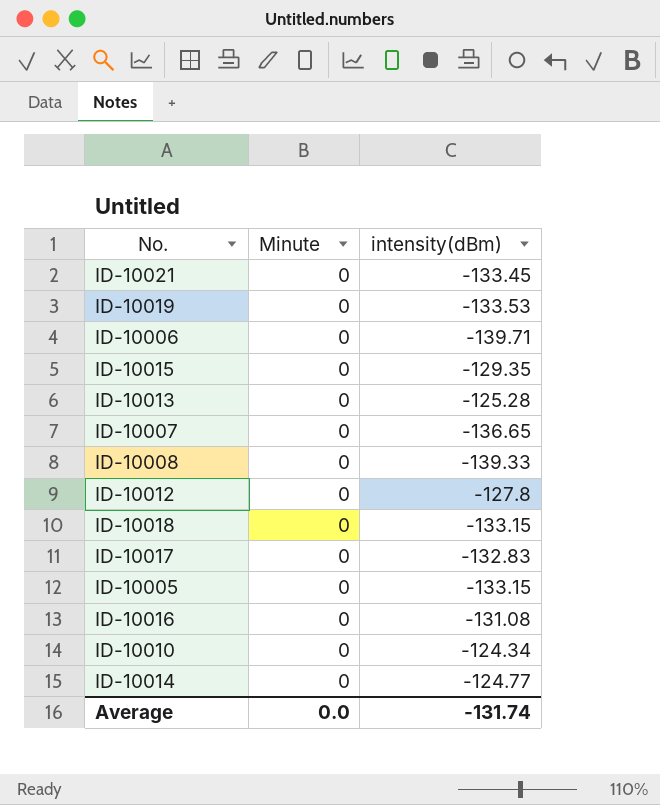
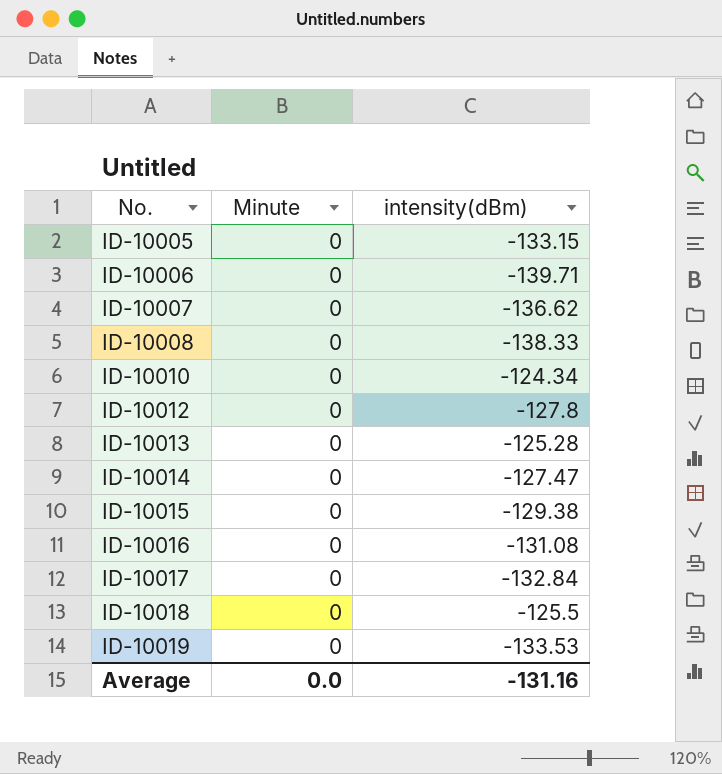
row order: none -> No. ascending
row ID-10021: 0 | -133.45 -> none
ID-10007 | intensity(dBm): -136.65 -> -136.62
ID-10008 | intensity(dBm): -139.33 -> -138.33
ID-10014 | intensity(dBm): -124.77 -> -127.47
ID-10015 | intensity(dBm): -129.35 -> -129.38
ID-10017 | intensity(dBm): -132.83 -> -132.84
ID-10018 | intensity(dBm): -133.15 -> -125.5
Average | intensity(dBm): -131.74 -> -131.16

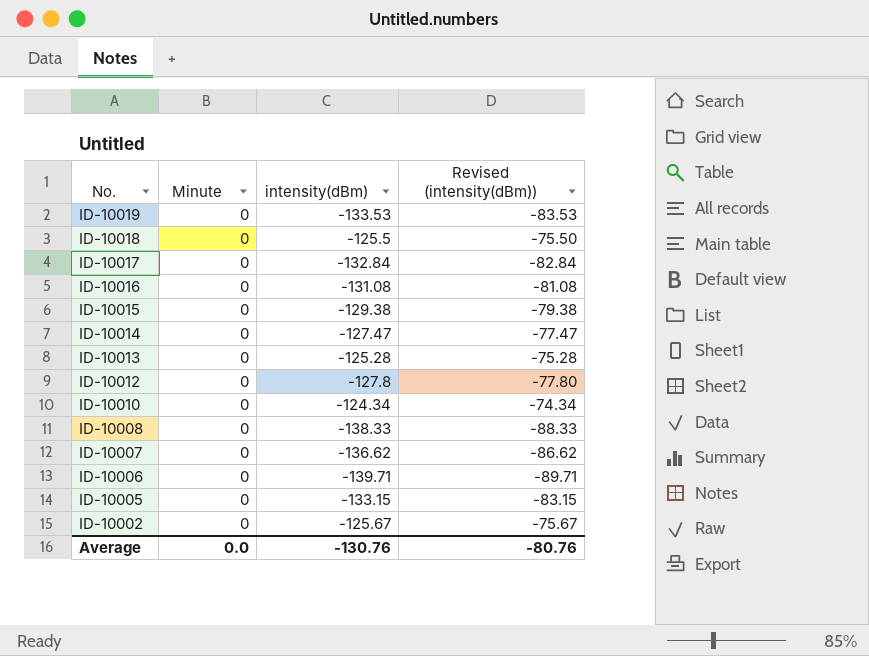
row order: No. ascending -> No. descending
column Revised (intensity(dBm)) | formula: none -> [intensity(dBm)] + 50
row ID-10002: none -> 0 | -125.67 | -75.67
Average | intensity(dBm): -131.16 -> -130.76

